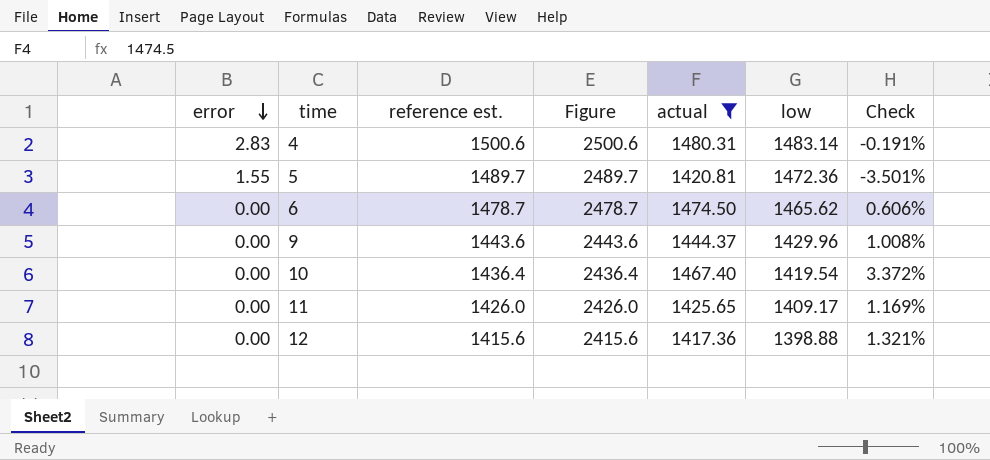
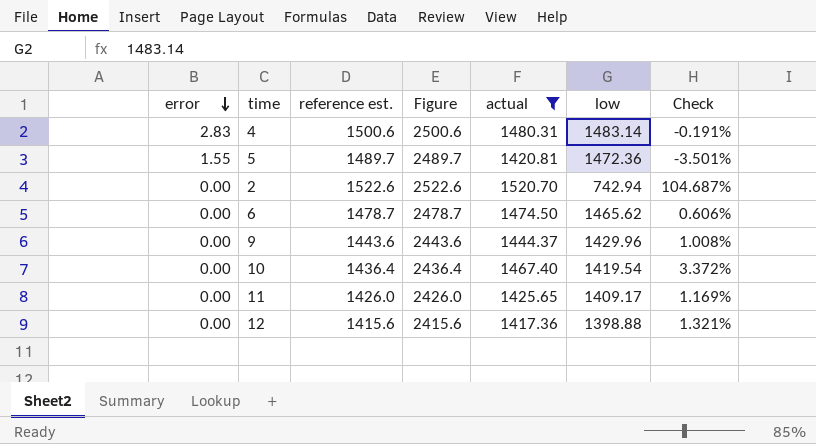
row 2: none -> 0.00 | 1522.6 | 2522.6 | 1520.70 | 742.94 | 104.687%

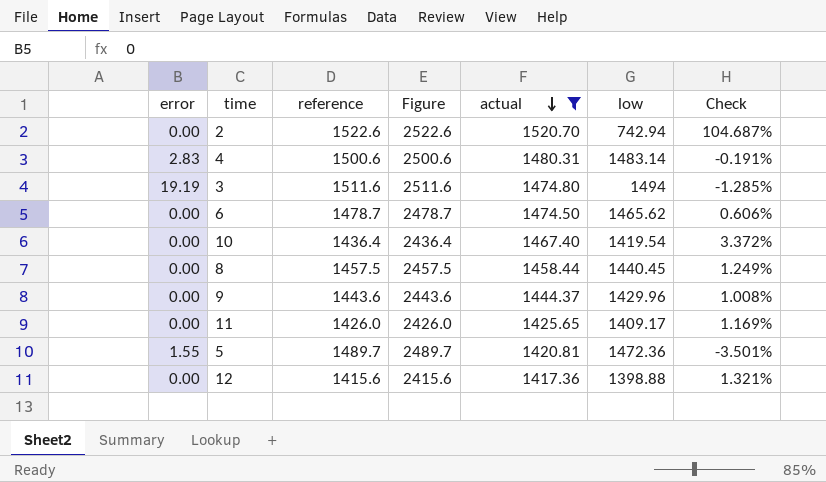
row order: error descending -> actual descending
column name: reference est. -> reference
row 3: none -> 19.19 | 1511.6 | 2511.6 | 1474.80 | 1494 | -1.285%
row 8: none -> 0.00 | 1457.5 | 2457.5 | 1458.44 | 1440.45 | 1.249%

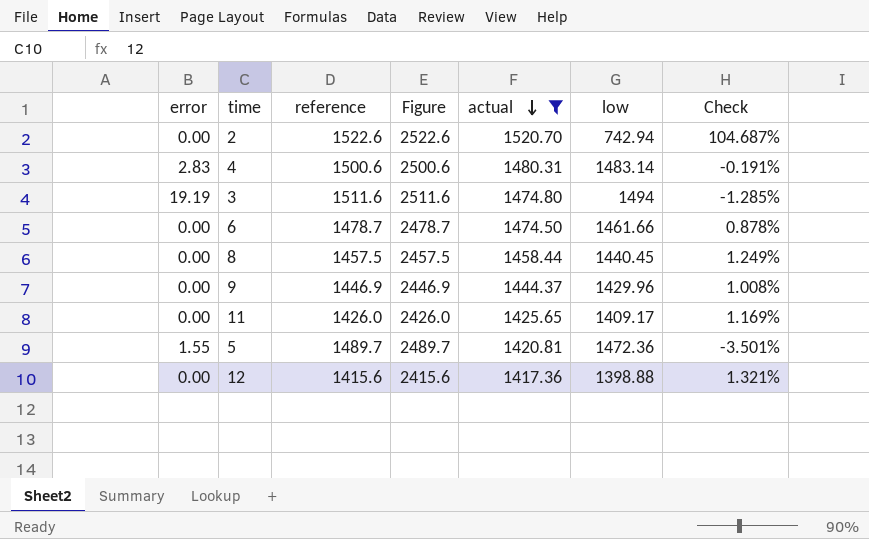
row 10: 0.00 | 1436.4 | 2436.4 | 1467.40 | 1419.54 | 3.372% -> none
6 | low: 1465.62 -> 1461.66
6 | Check: 0.606% -> 0.878%
9 | reference: 1443.6 -> 1446.9
9 | Figure: 2443.6 -> 2446.9

